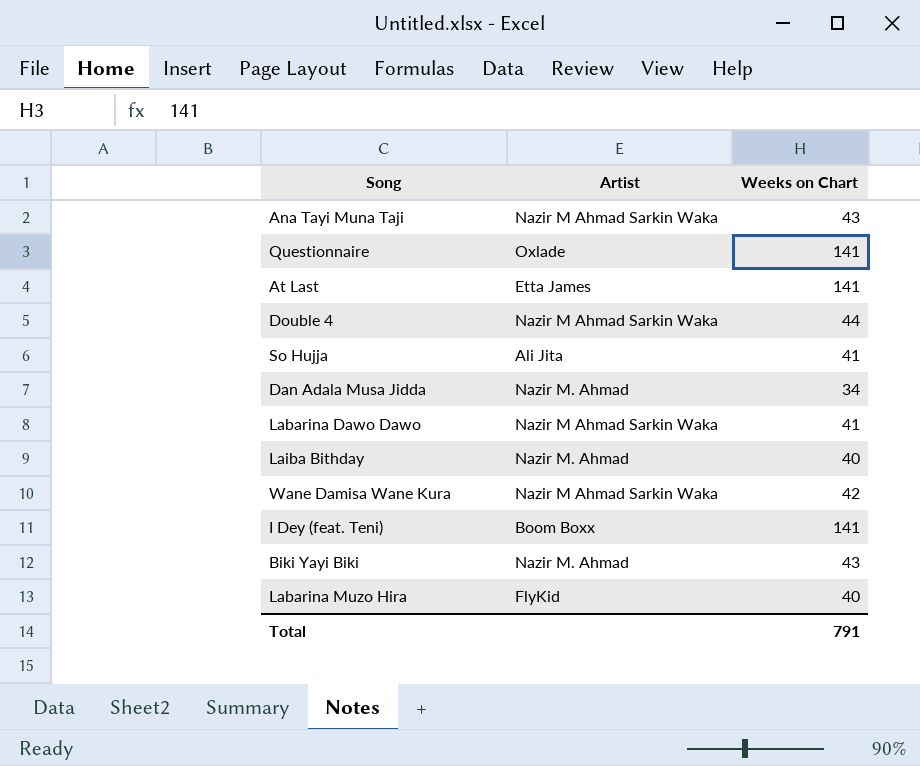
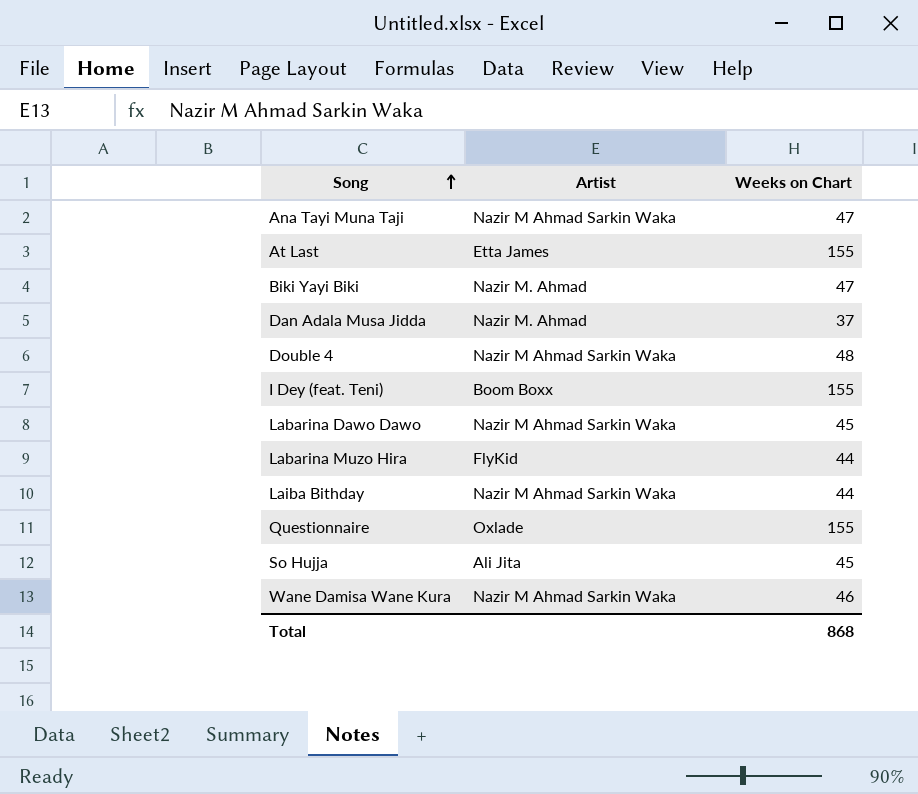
row order: none -> Song ascending
Ana Tayi Muna Taji | Weeks on Chart: 43 -> 47
At Last | Weeks on Chart: 141 -> 155
Biki Yayi Biki | Weeks on Chart: 43 -> 47
Dan Adala Musa Jidda | Weeks on Chart: 34 -> 37
Double 4 | Weeks on Chart: 44 -> 48
I Dey (feat. Teni) | Weeks on Chart: 141 -> 155
Labarina Dawo Dawo | Weeks on Chart: 41 -> 45
Labarina Muzo Hira | Weeks on Chart: 40 -> 44
Laiba Bithday | Artist: Nazir M. Ahmad -> Nazir M Ahmad Sarkin Waka
Laiba Bithday | Weeks on Chart: 40 -> 44
Questionnaire | Weeks on Chart: 141 -> 155
So Hujja | Weeks on Chart: 41 -> 45
Wane Damisa Wane Kura | Weeks on Chart: 42 -> 46
Total | Weeks on Chart: 791 -> 868

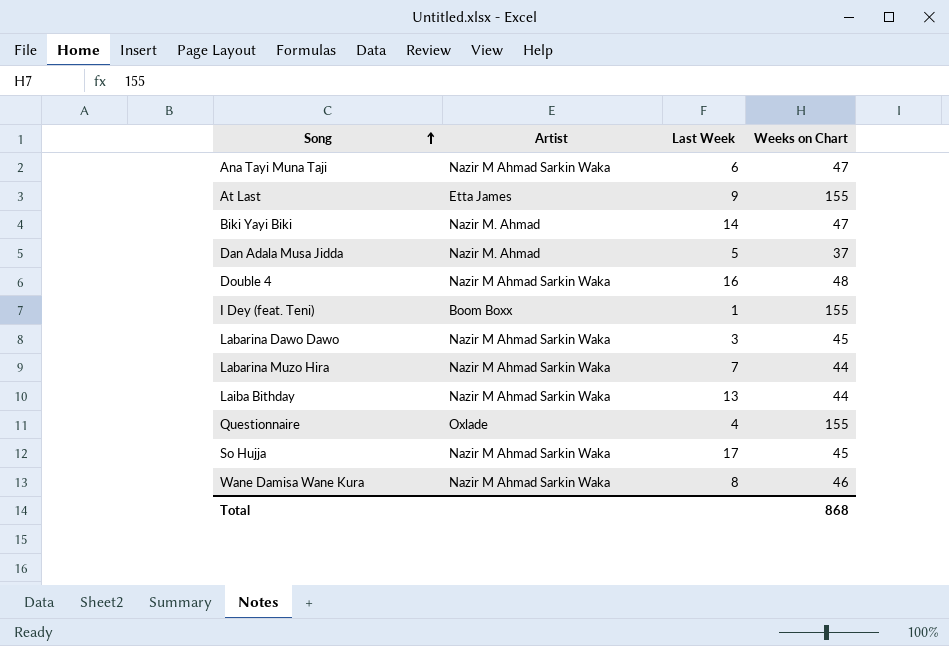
column Last Week | position: none -> 3
Labarina Muzo Hira | Artist: FlyKid -> Nazir M Ahmad Sarkin Waka
So Hujja | Artist: Ali Jita -> Nazir M Ahmad Sarkin Waka

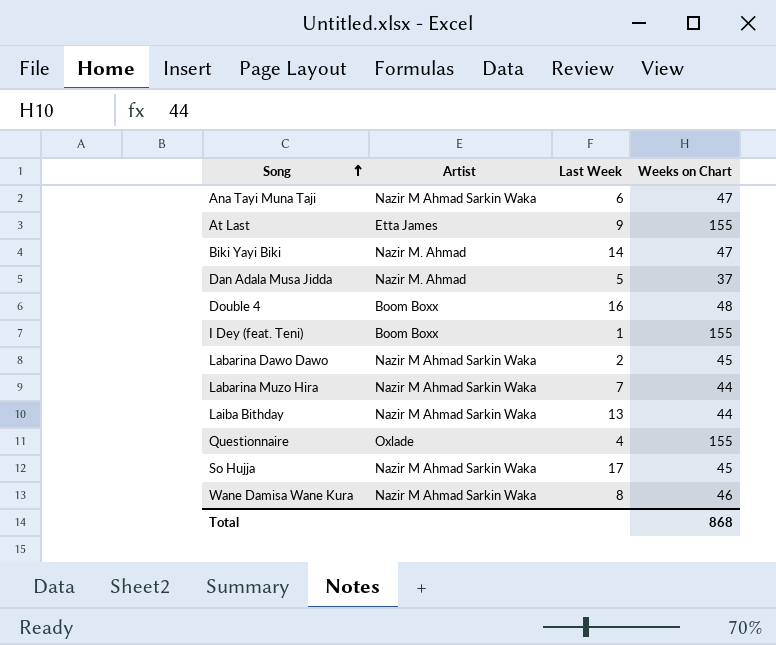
Double 4 | Artist: Nazir M Ahmad Sarkin Waka -> Boom Boxx
Labarina Dawo Dawo | Last Week: 3 -> 2

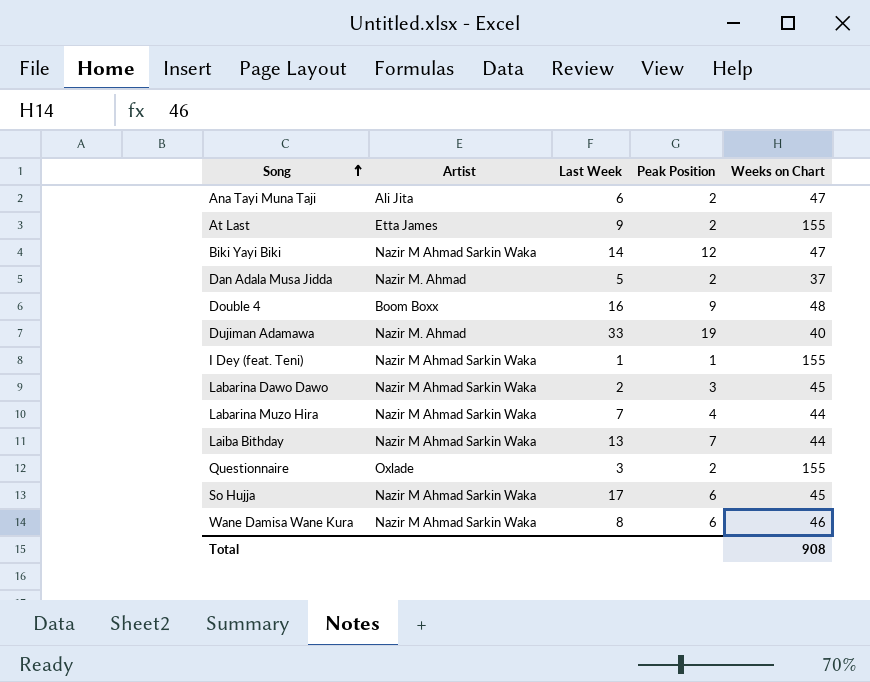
column Peak Position | position: none -> 4
Ana Tayi Muna Taji | Artist: Nazir M Ahmad Sarkin Waka -> Ali Jita
Biki Yayi Biki | Artist: Nazir M. Ahmad -> Nazir M Ahmad Sarkin Waka
row Dujiman Adamawa: none -> Nazir M. Ahmad | 33 | 19 | 40
I Dey (feat. Teni) | Artist: Boom Boxx -> Nazir M Ahmad Sarkin Waka
Questionnaire | Last Week: 4 -> 3
Total | Weeks on Chart: 868 -> 908

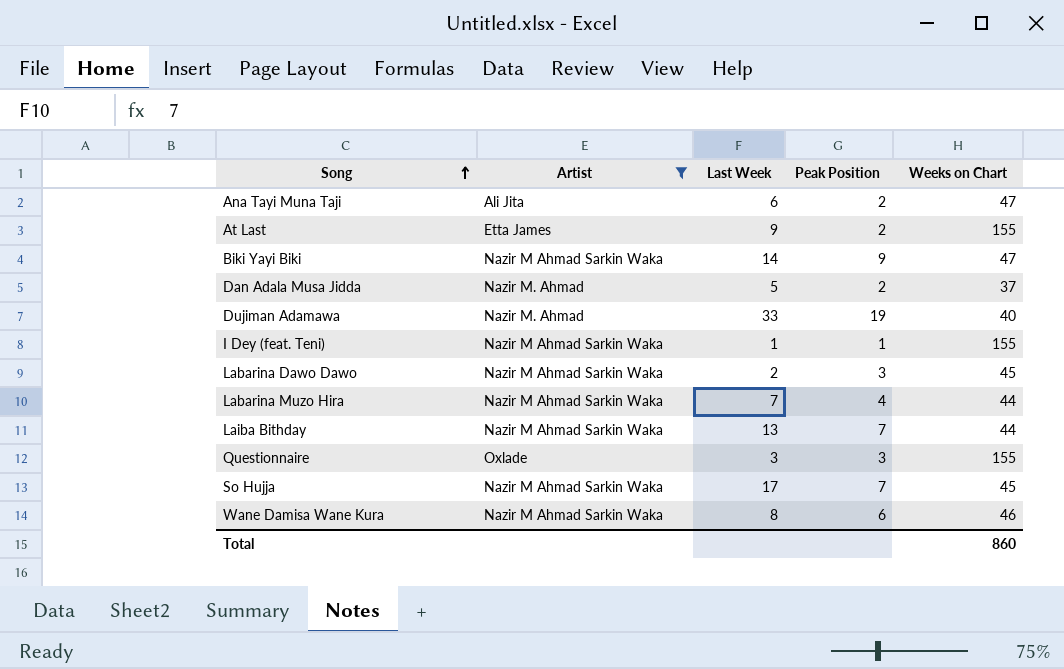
filter: none -> Artist != Boom Boxx
Biki Yayi Biki | Peak Position: 12 -> 9
Questionnaire | Peak Position: 2 -> 3
So Hujja | Peak Position: 6 -> 7
Total | Weeks on Chart: 908 -> 860

